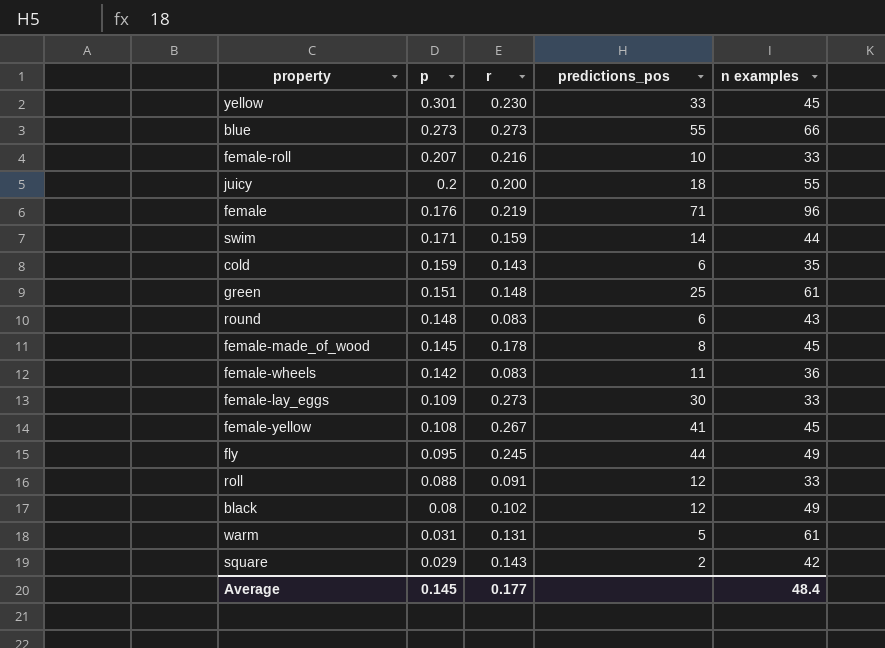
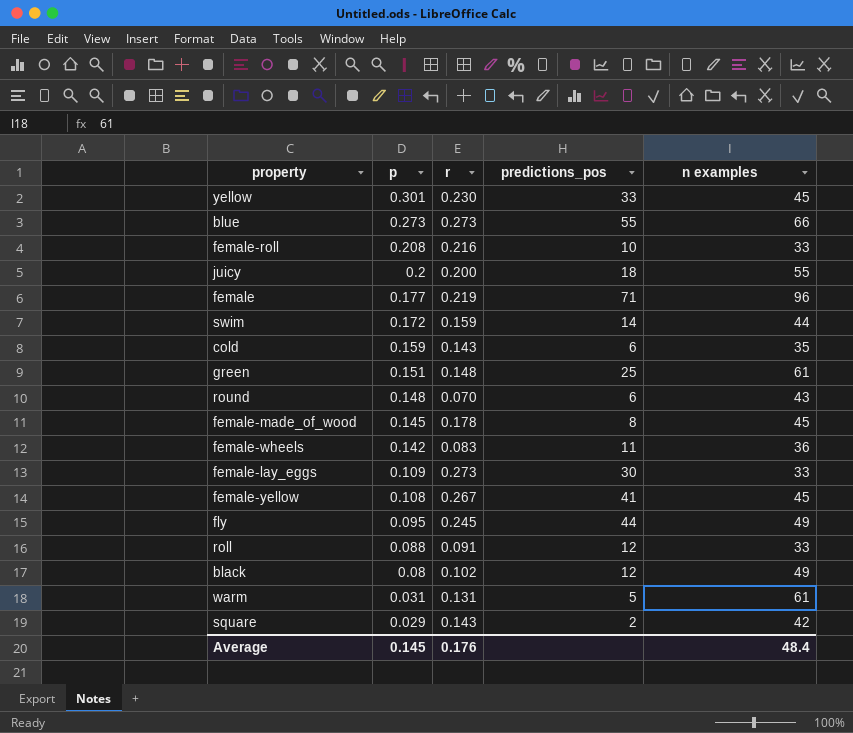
female-roll | p: 0.207 -> 0.208
female | p: 0.176 -> 0.177
swim | p: 0.171 -> 0.172
round | r: 0.083 -> 0.070
Average | r: 0.177 -> 0.176

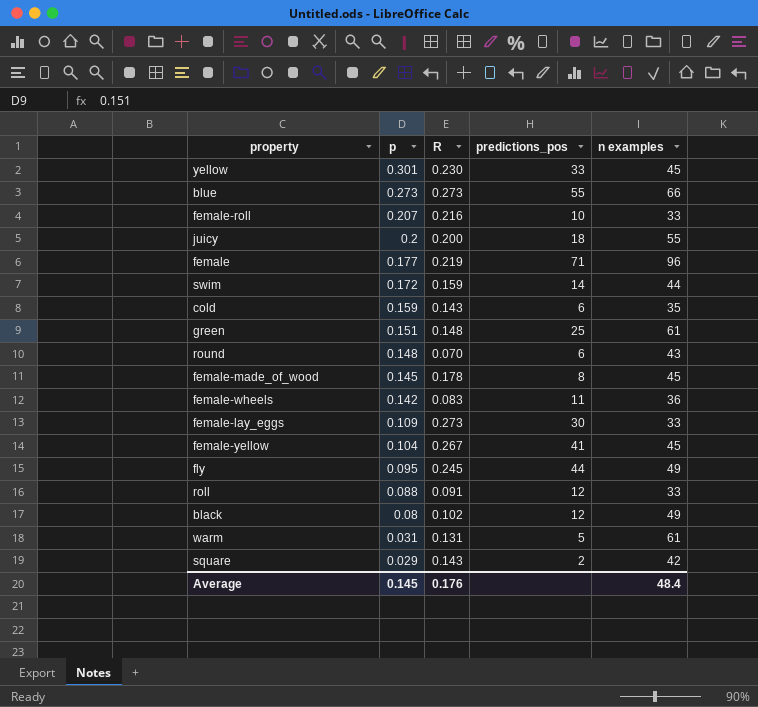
column name: r -> R
female-roll | p: 0.208 -> 0.207
female-yellow | p: 0.108 -> 0.104

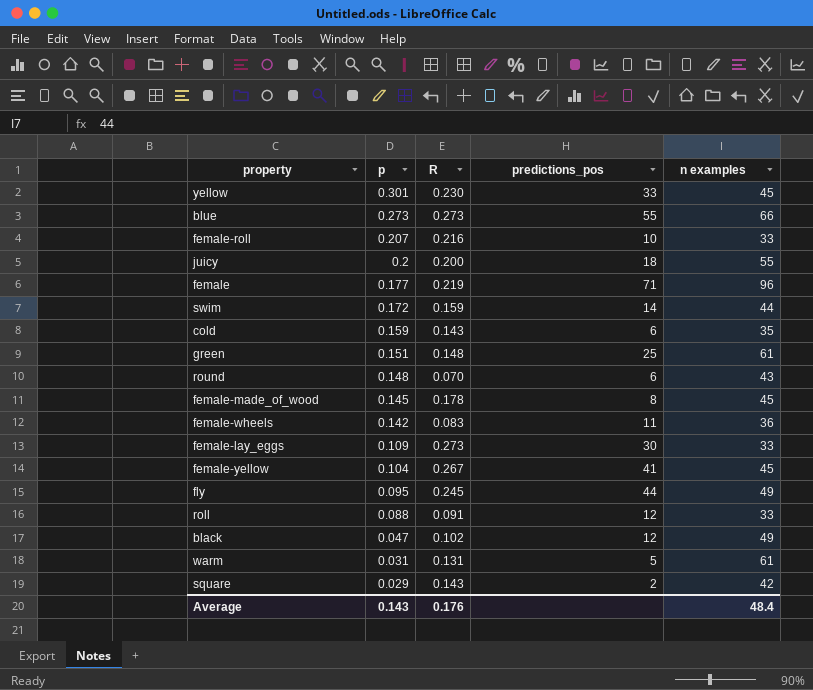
black | p: 0.08 -> 0.047
Average | p: 0.145 -> 0.143

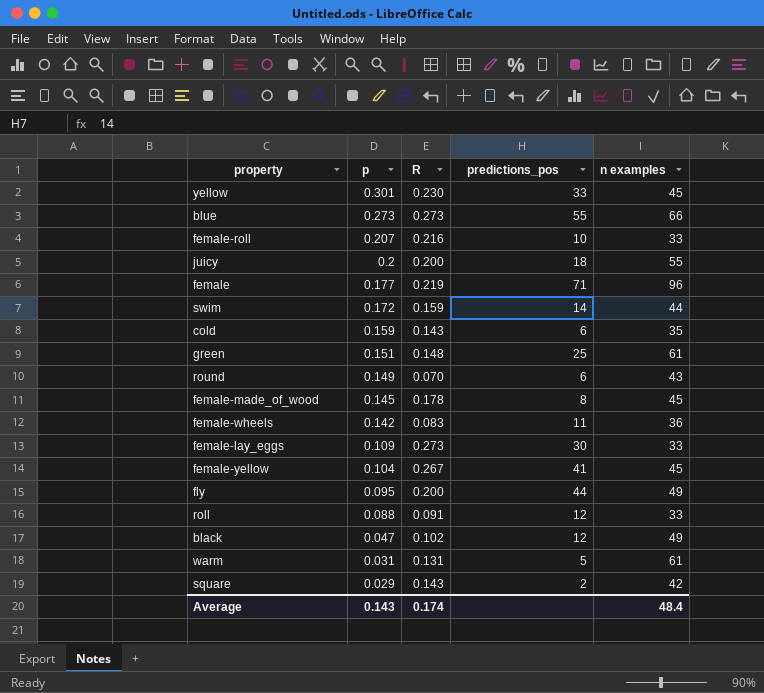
round | p: 0.148 -> 0.149
fly | R: 0.245 -> 0.200
Average | R: 0.176 -> 0.174

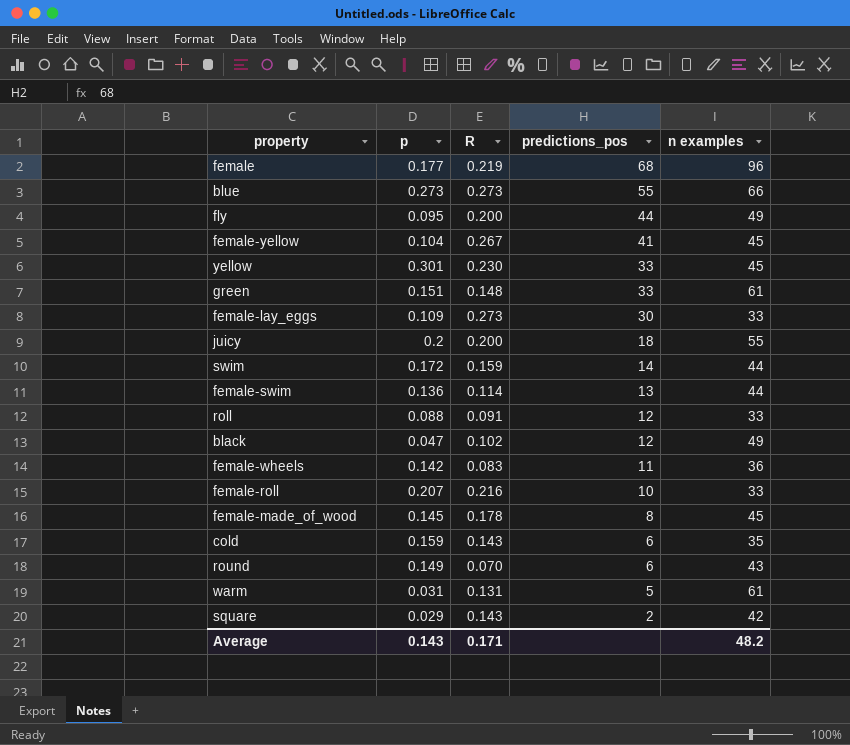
row order: p descending -> predictions_pos descending
female | predictions_pos: 71 -> 68
green | predictions_pos: 25 -> 33
row female-swim: none -> 0.136 | 0.114 | 13 | 44
Average | R: 0.174 -> 0.171
Average | n examples: 48.4 -> 48.2

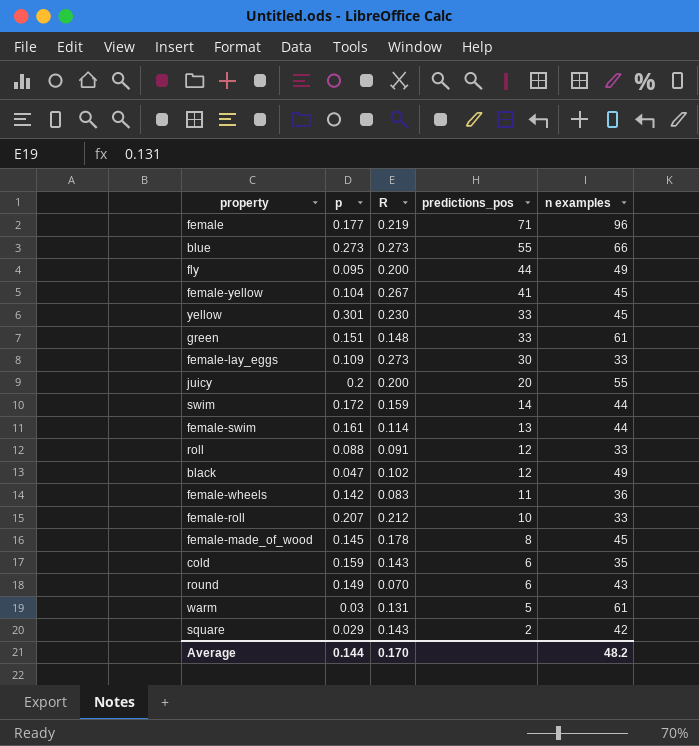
female | predictions_pos: 68 -> 71
juicy | predictions_pos: 18 -> 20
female-swim | p: 0.136 -> 0.161
female-roll | R: 0.216 -> 0.212
warm | p: 0.031 -> 0.03
Average | p: 0.143 -> 0.144
Average | R: 0.171 -> 0.170

